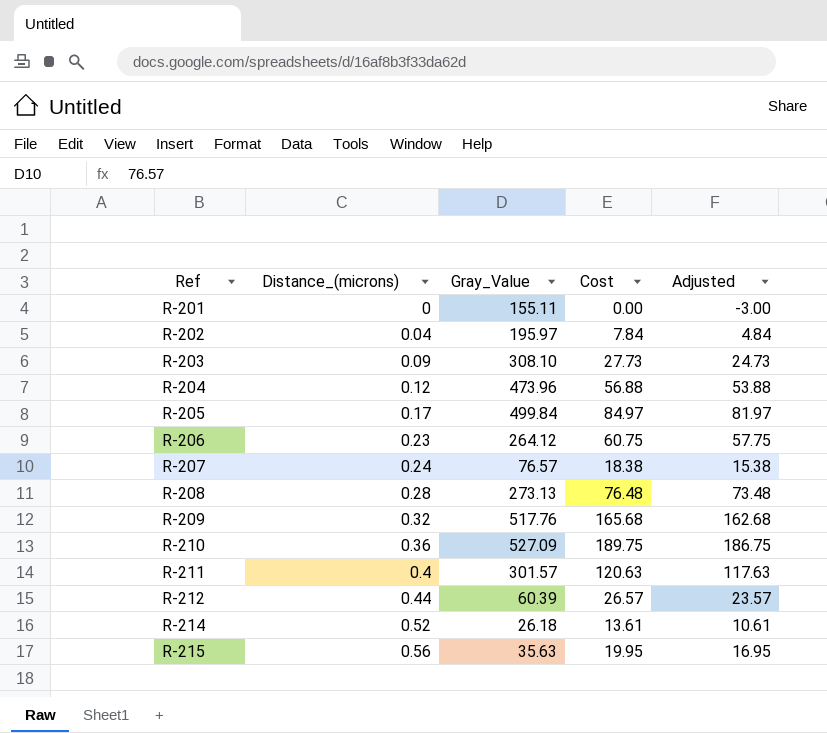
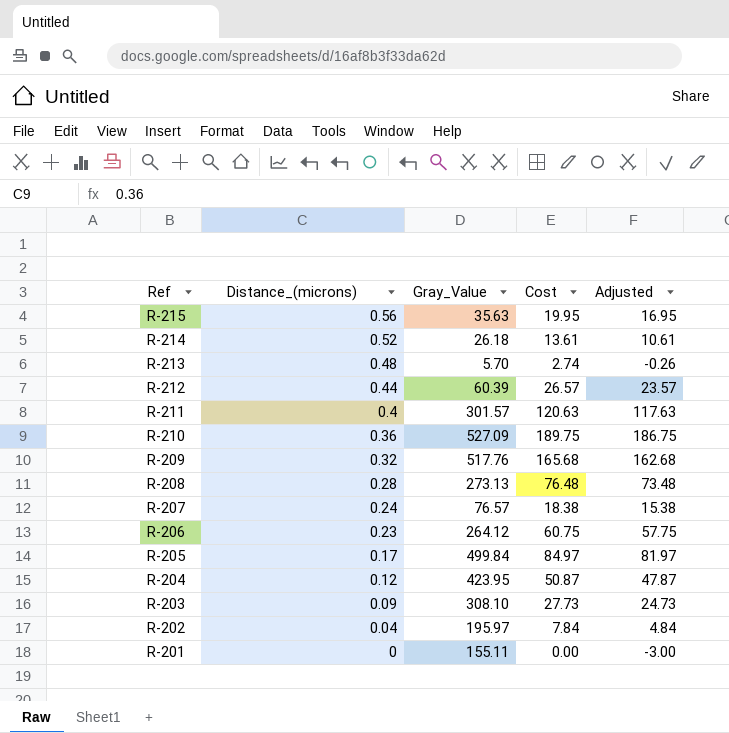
row order: Ref ascending -> Ref descending
row R-213: none -> 0.48 | 5.70 | 2.74 | -0.26
R-204 | Gray_Value: 473.96 -> 423.95
R-204 | Cost: 56.88 -> 50.87
R-204 | Adjusted: 53.88 -> 47.87

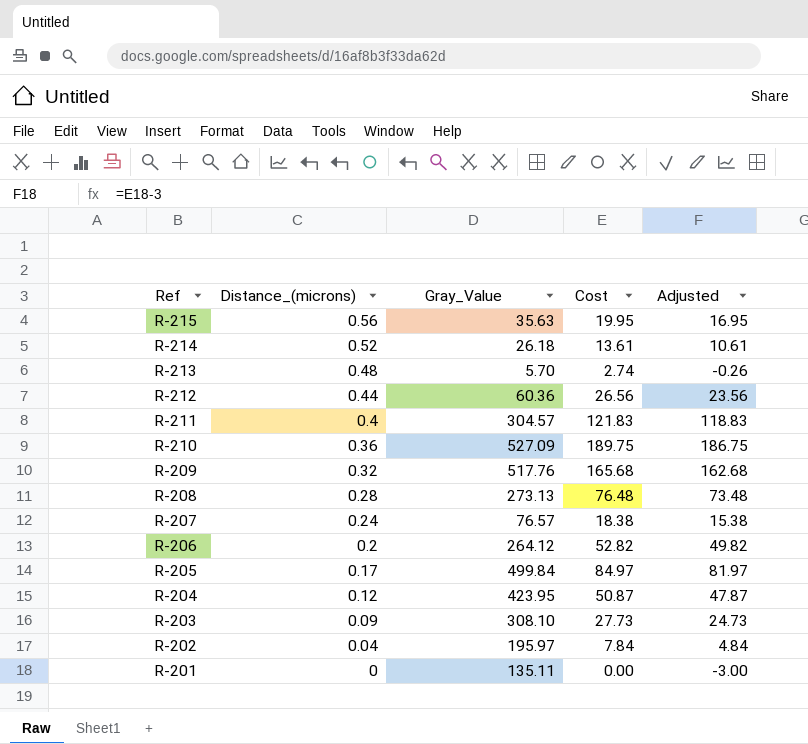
R-212 | Gray_Value: 60.39 -> 60.36
R-212 | Cost: 26.57 -> 26.56
R-212 | Adjusted: 23.57 -> 23.56
R-211 | Gray_Value: 301.57 -> 304.57
R-211 | Cost: 120.63 -> 121.83
R-211 | Adjusted: 117.63 -> 118.83
R-206 | Distance_(microns): 0.23 -> 0.2
R-206 | Cost: 60.75 -> 52.82
R-206 | Adjusted: 57.75 -> 49.82
R-201 | Gray_Value: 155.11 -> 135.11

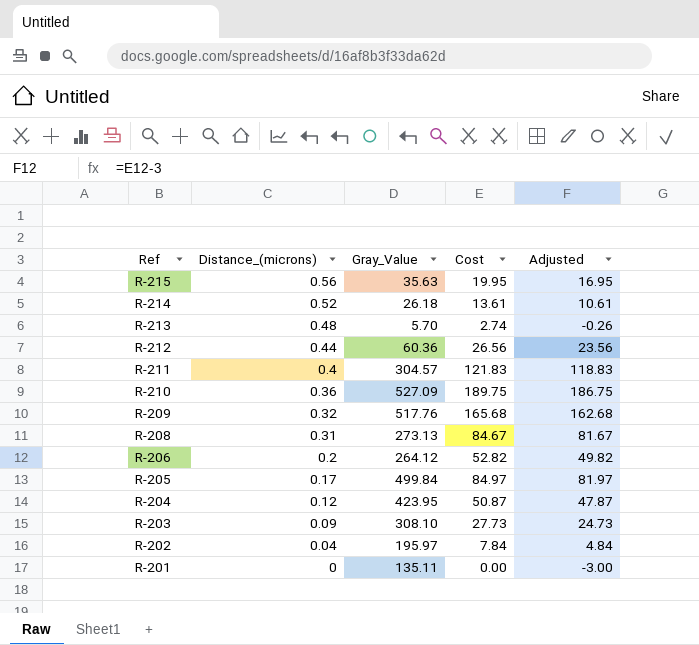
row R-207: 0.24 | 76.57 | 18.38 | 15.38 -> none
R-208 | Distance_(microns): 0.28 -> 0.31
R-208 | Cost: 76.48 -> 84.67
R-208 | Adjusted: 73.48 -> 81.67

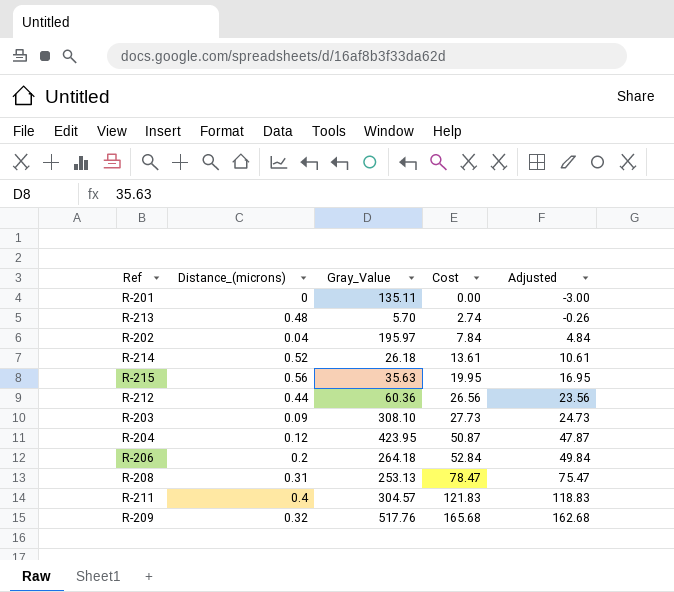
row order: Ref descending -> Cost ascending
row R-210: 0.36 | 527.09 | 189.75 | 186.75 -> none
row R-205: 0.17 | 499.84 | 84.97 | 81.97 -> none
R-206 | Gray_Value: 264.12 -> 264.18
R-206 | Cost: 52.82 -> 52.84
R-206 | Adjusted: 49.82 -> 49.84
R-208 | Gray_Value: 273.13 -> 253.13
R-208 | Cost: 84.67 -> 78.47
R-208 | Adjusted: 81.67 -> 75.47

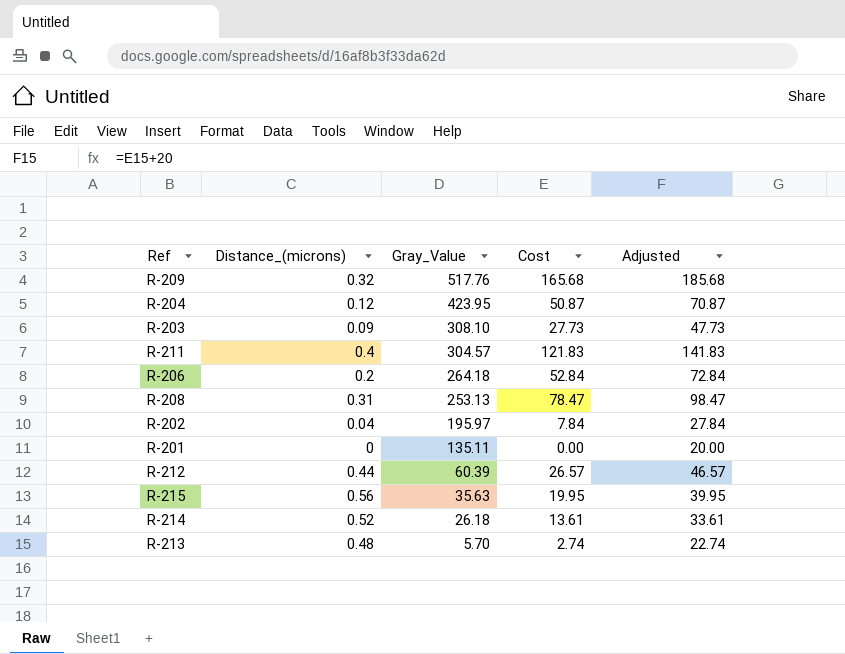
row order: Cost ascending -> Gray_Value descending
column Adjusted | formula: [Cost] - 3 -> [Cost] + 20
R-212 | Gray_Value: 60.36 -> 60.39
R-212 | Cost: 26.56 -> 26.57

